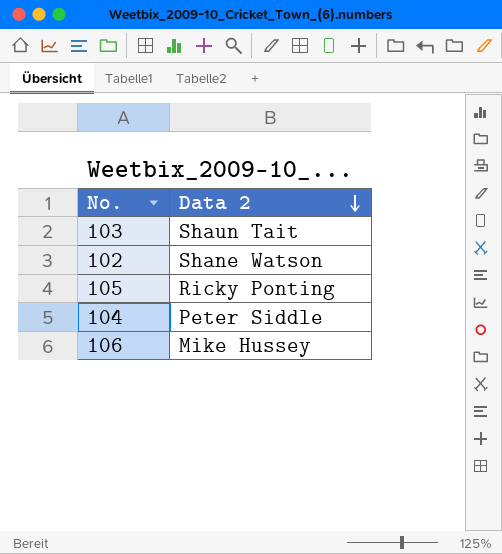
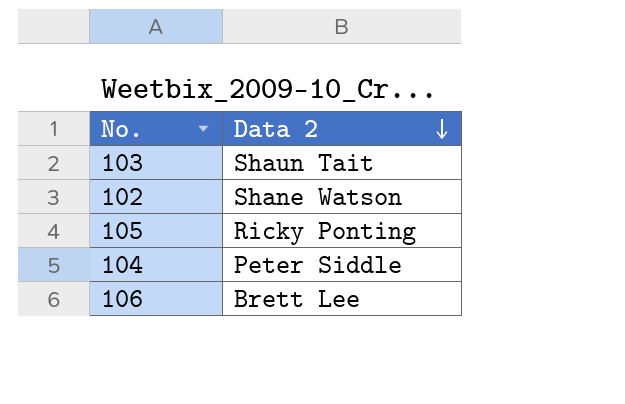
106 | Data 2: Mike Hussey -> Brett Lee

